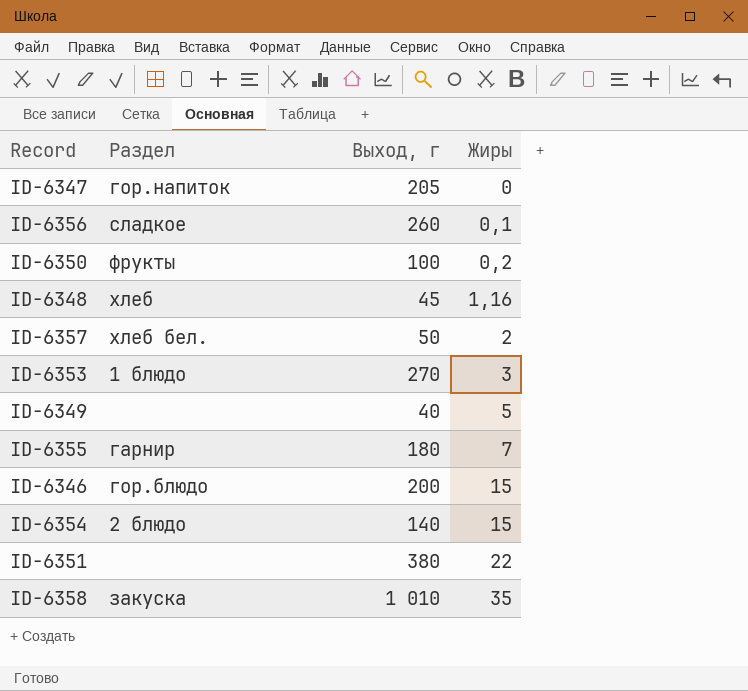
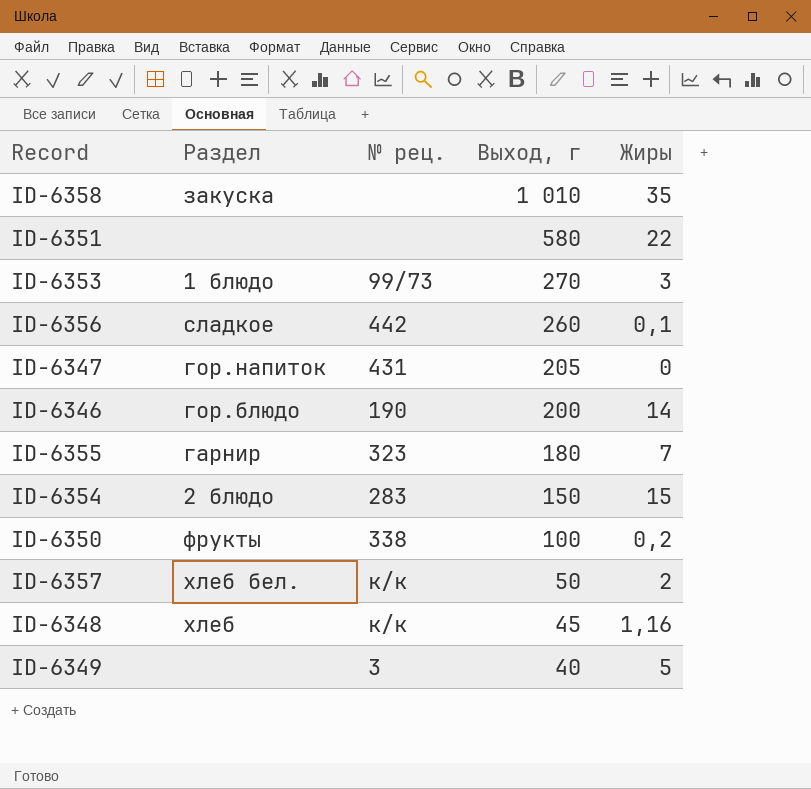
row order: Жиры ascending -> Выход, г descending
column № рец. | position: none -> 3
ID-6351 | Выход, г: 380 -> 580
ID-6346 | Жиры: 15 -> 14
ID-6354 | Выход, г: 140 -> 150

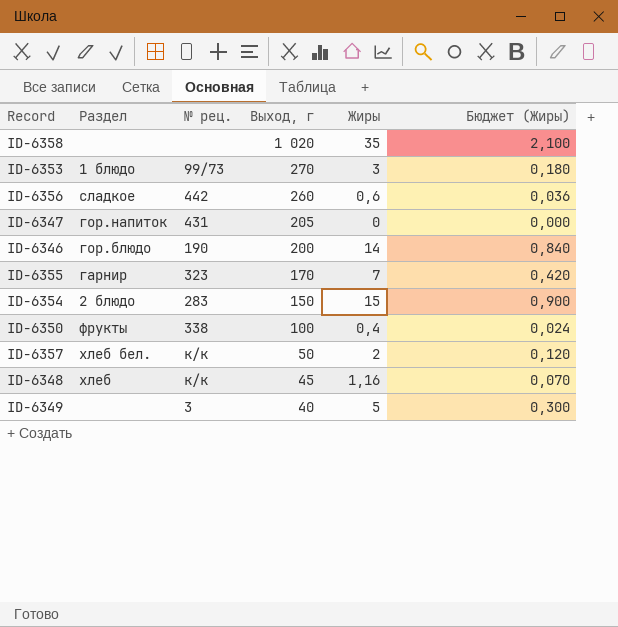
column Бюджет (Жиры) | formula: none -> [Жиры] * 0,06
row ID-6351: none | none | 580 | 22 -> none
ID-6358 | Раздел: закуска -> none
ID-6358 | Выход, г: 1 010 -> 1 020
ID-6356 | Жиры: 0,1 -> 0,6
ID-6355 | Выход, г: 180 -> 170
ID-6350 | Жиры: 0,2 -> 0,4

